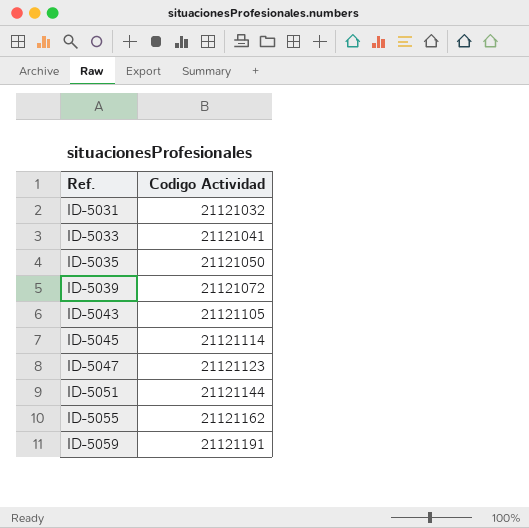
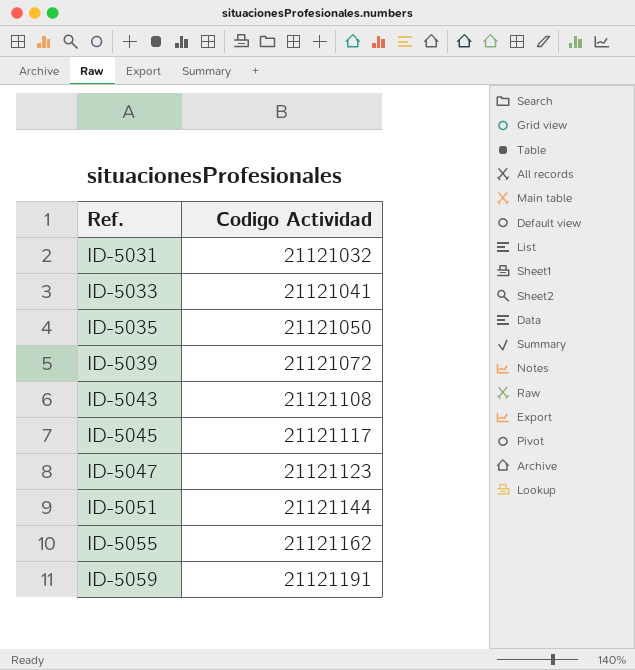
ID-5043 | Codigo Actividad: 21121105 -> 21121108
ID-5045 | Codigo Actividad: 21121114 -> 21121117

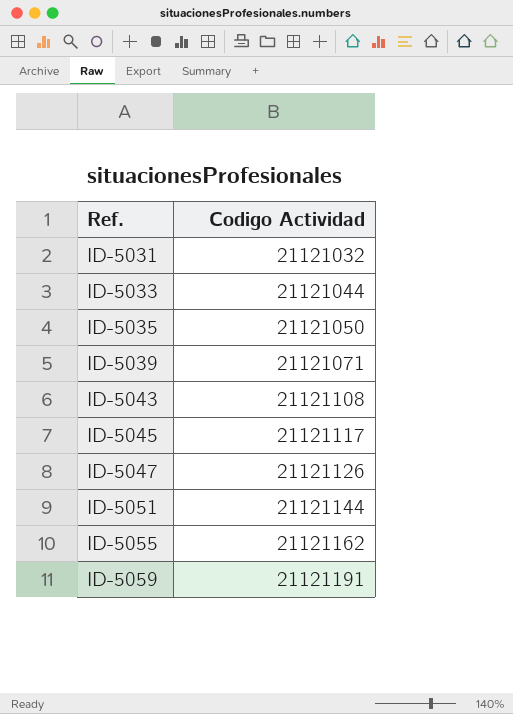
ID-5033 | Codigo Actividad: 21121041 -> 21121044
ID-5039 | Codigo Actividad: 21121072 -> 21121071
ID-5047 | Codigo Actividad: 21121123 -> 21121126

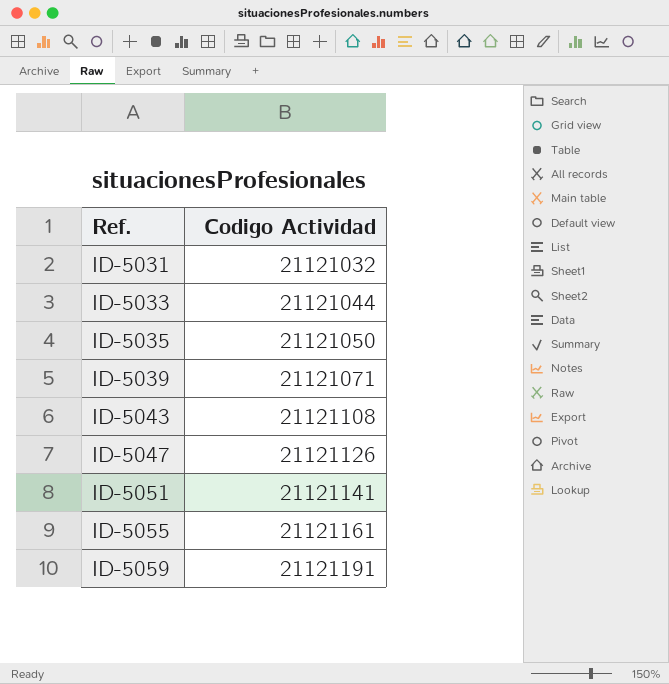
row ID-5045: 21121117 -> none
ID-5051 | Codigo Actividad: 21121144 -> 21121141
ID-5055 | Codigo Actividad: 21121162 -> 21121161

